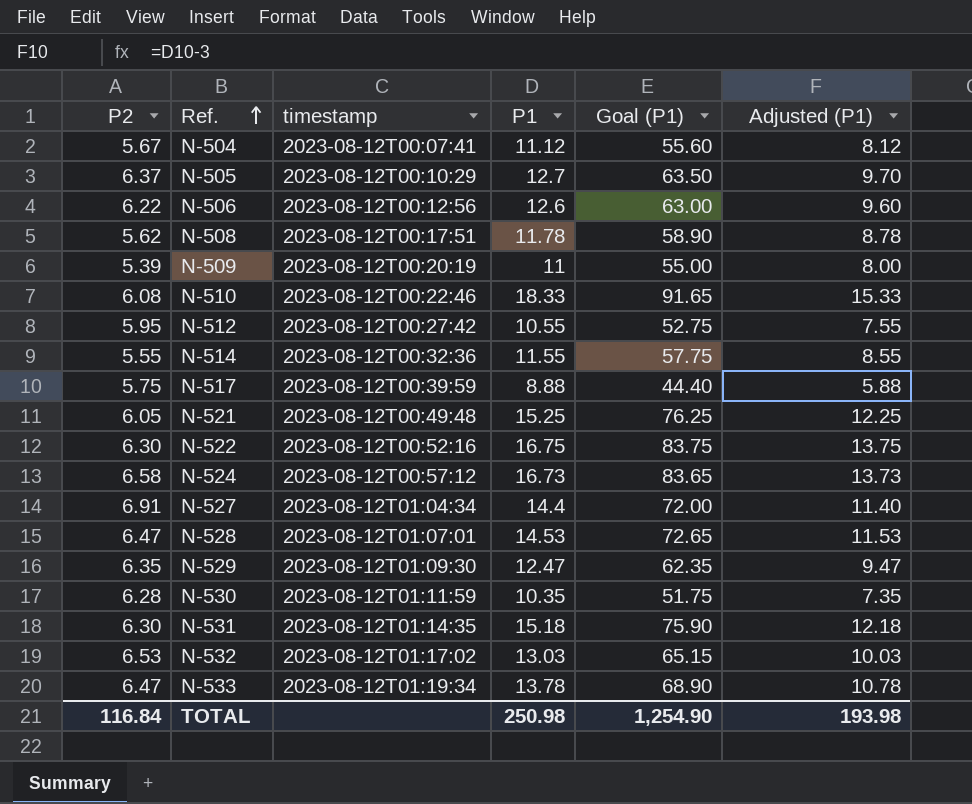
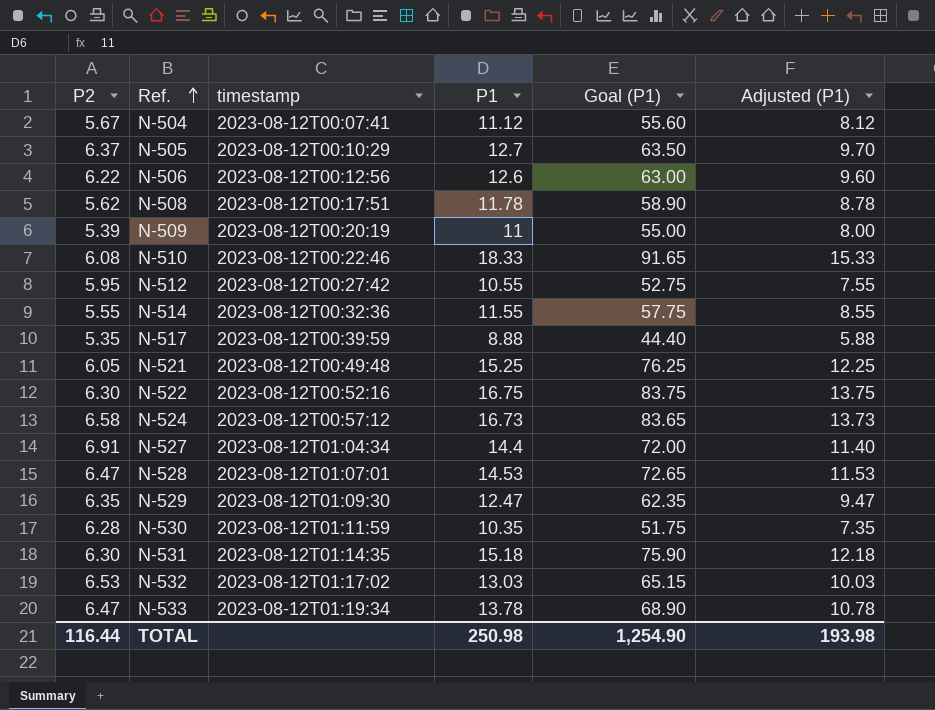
N-517 | P2: 5.75 -> 5.35
TOTAL | P2: 116.84 -> 116.44

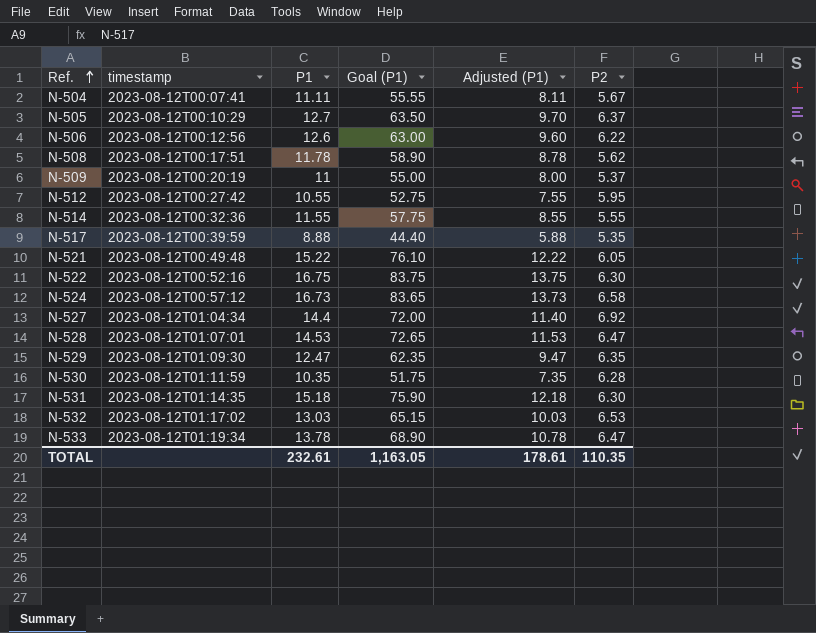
column P2 | position: 1 -> 6
row N-510: 6.08 | 2023-08-12T00:22:46 | 18.33 | 91.65 | 15.33 -> none
N-504 | P1: 11.12 -> 11.11
N-504 | Goal (P1): 55.60 -> 55.55
N-504 | Adjusted (P1): 8.12 -> 8.11
N-509 | P2: 5.39 -> 5.37
N-521 | P1: 15.25 -> 15.22
N-521 | Goal (P1): 76.25 -> 76.10
N-521 | Adjusted (P1): 12.25 -> 12.22
N-527 | P2: 6.91 -> 6.92
TOTAL | P1: 250.98 -> 232.61
TOTAL | Goal (P1): 1,254.90 -> 1,163.05
TOTAL | Adjusted (P1): 193.98 -> 178.61
TOTAL | P2: 116.44 -> 110.35

